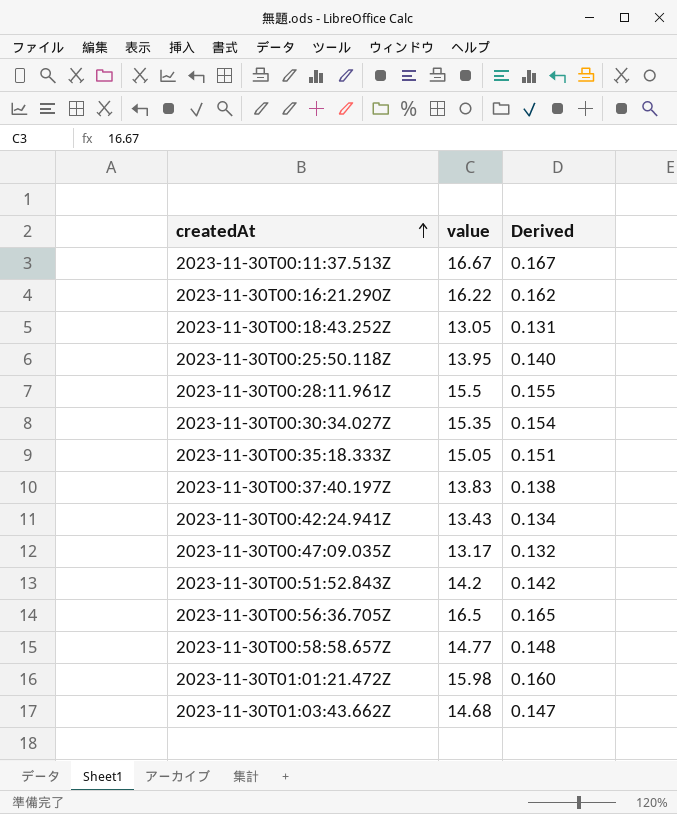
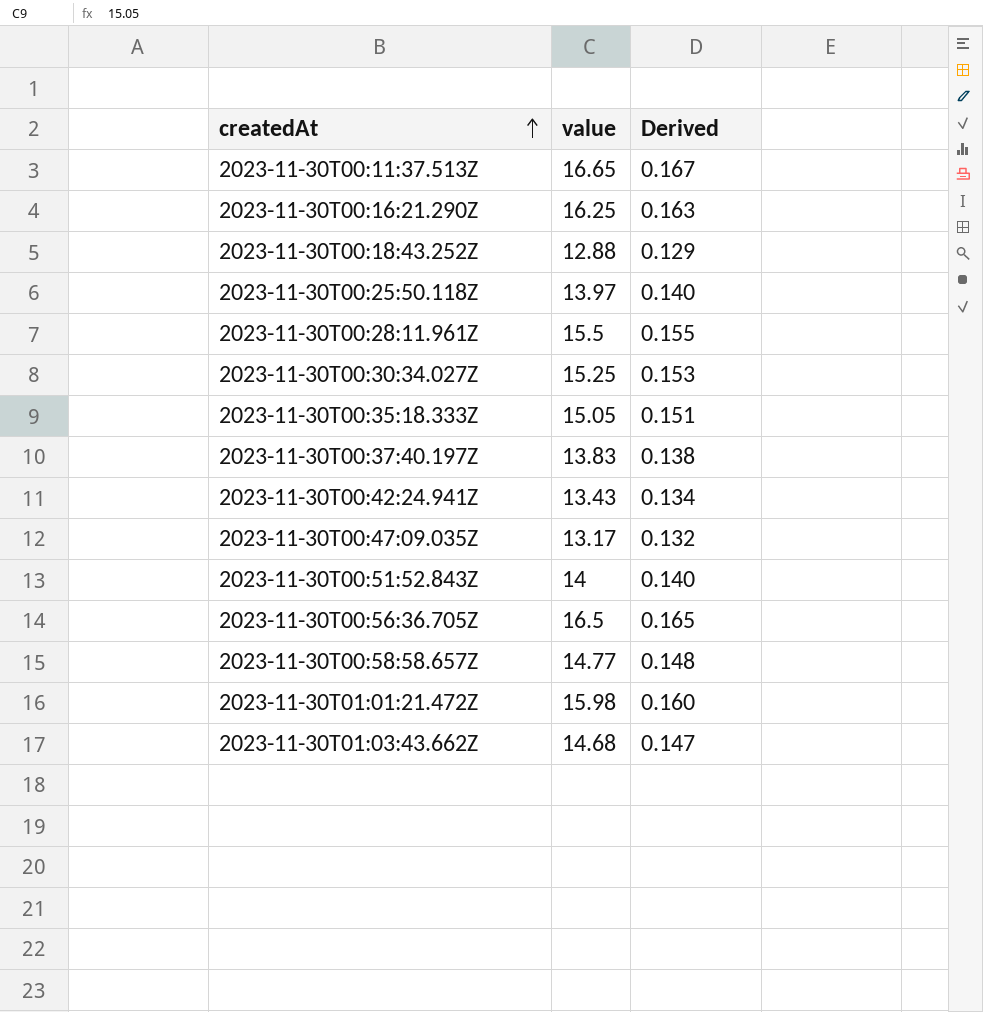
2023-11-30T00:11:37.513Z | value: 16.67 -> 16.65
2023-11-30T00:16:21.290Z | value: 16.22 -> 16.25
2023-11-30T00:16:21.290Z | Derived: 0.162 -> 0.163
2023-11-30T00:18:43.252Z | value: 13.05 -> 12.88
2023-11-30T00:18:43.252Z | Derived: 0.131 -> 0.129
2023-11-30T00:25:50.118Z | value: 13.95 -> 13.97
2023-11-30T00:30:34.027Z | value: 15.35 -> 15.25
2023-11-30T00:30:34.027Z | Derived: 0.154 -> 0.153
2023-11-30T00:51:52.843Z | value: 14.2 -> 14
2023-11-30T00:51:52.843Z | Derived: 0.142 -> 0.140

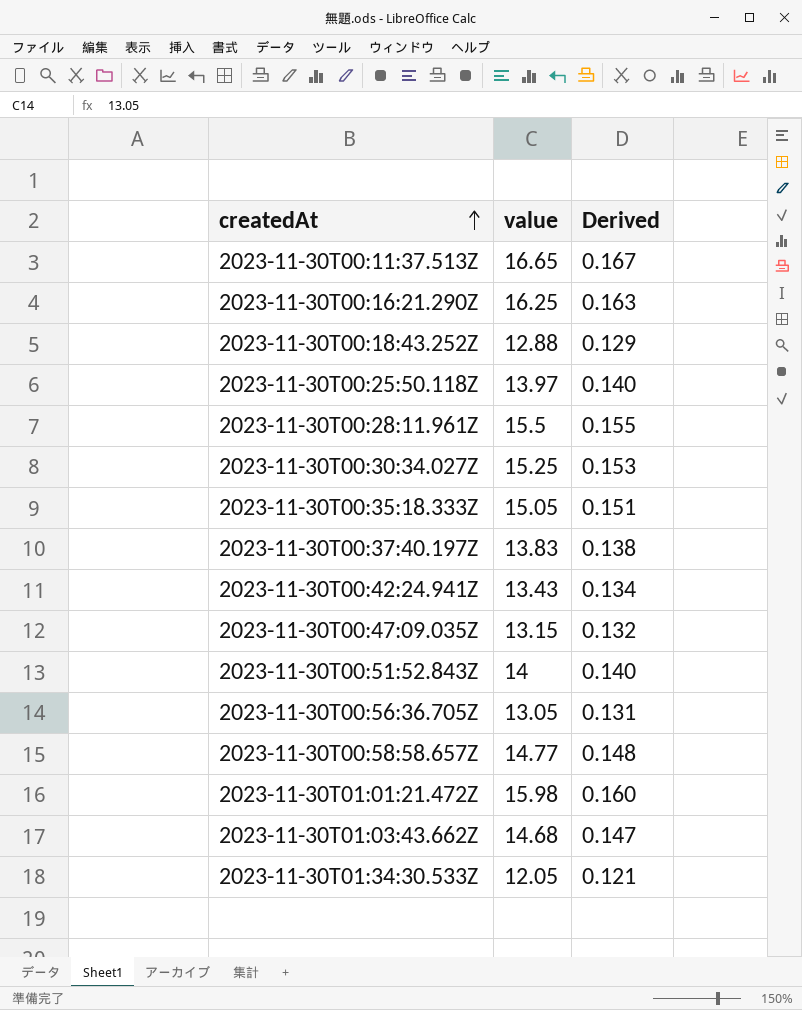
2023-11-30T00:47:09.035Z | value: 13.17 -> 13.15
2023-11-30T00:56:36.705Z | value: 16.5 -> 13.05
2023-11-30T00:56:36.705Z | Derived: 0.165 -> 0.131
row 2023-11-30T01:34:30.533Z: none -> 12.05 | 0.121

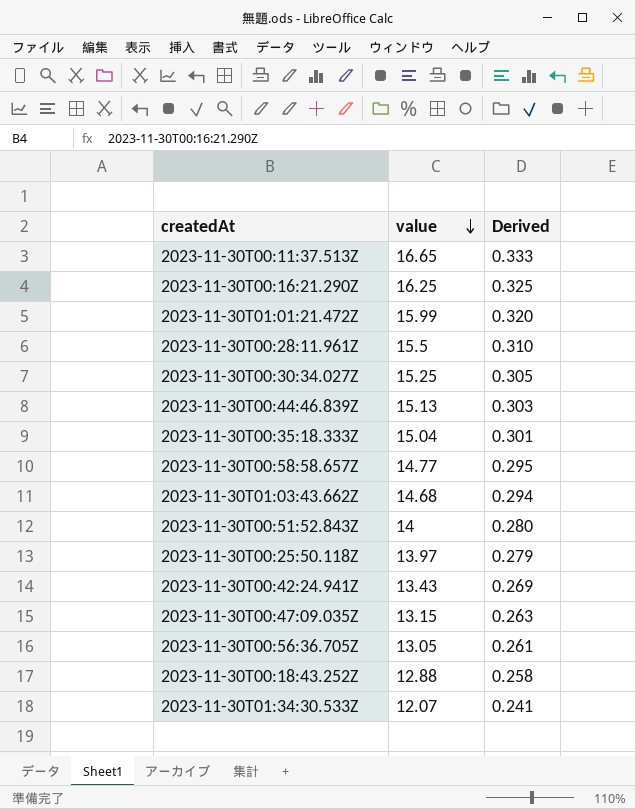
row order: createdAt ascending -> value descending
column Derived | formula: [value] * 0.01 -> [value] * 0.02
row 2023-11-30T00:37:40.197Z: 13.83 | 0.138 -> none
2023-11-30T01:01:21.472Z | value: 15.98 -> 15.99
row 2023-11-30T00:44:46.839Z: none -> 15.13 | 0.303
2023-11-30T00:35:18.333Z | value: 15.05 -> 15.04
2023-11-30T01:34:30.533Z | value: 12.05 -> 12.07

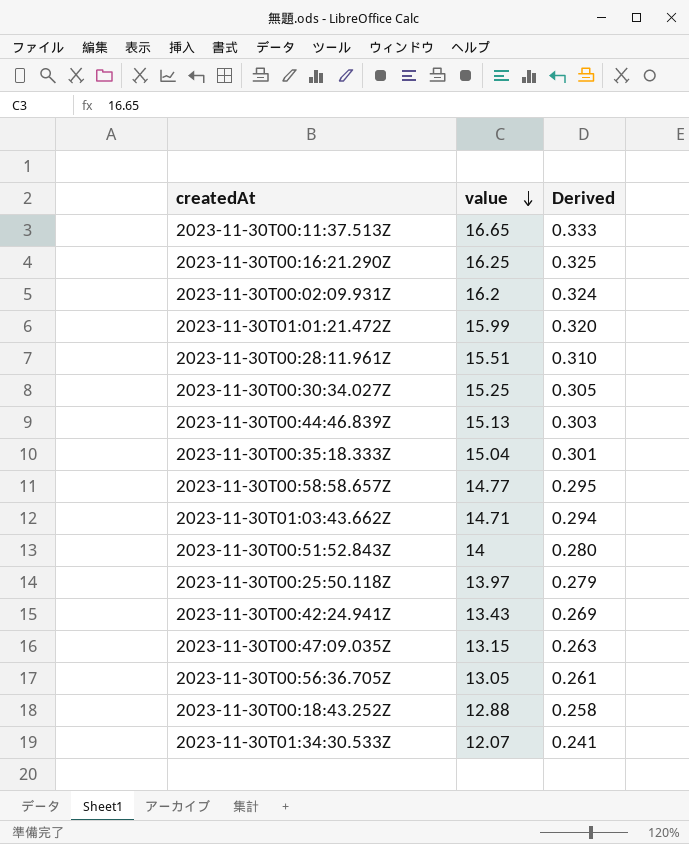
row 2023-11-30T00:02:09.931Z: none -> 16.2 | 0.324
2023-11-30T00:28:11.961Z | value: 15.5 -> 15.51
2023-11-30T01:03:43.662Z | value: 14.68 -> 14.71

